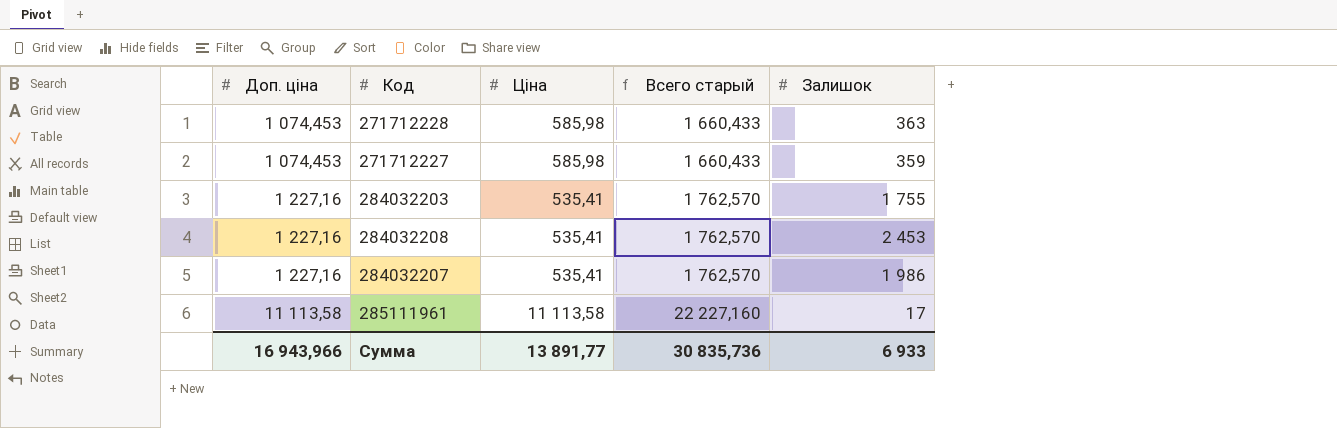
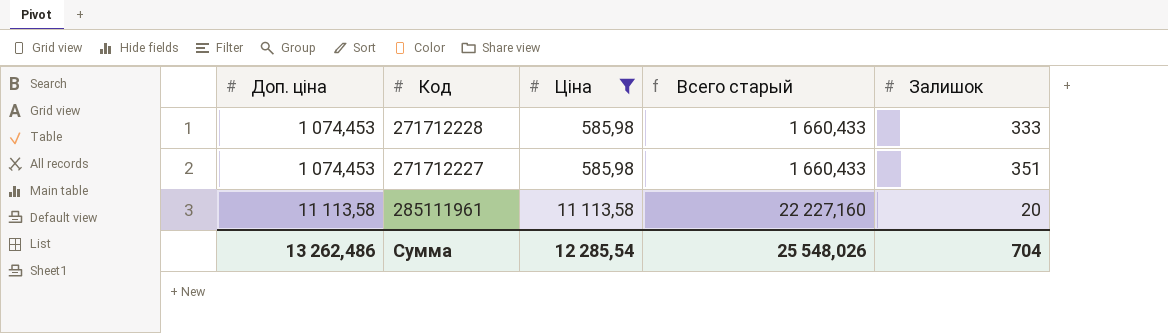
filter: none -> Ціна != 535,41
271712228 | Залишок: 363 -> 333
271712227 | Залишок: 359 -> 351
285111961 | Залишок: 17 -> 20
Сумма | Доп. ціна: 16 943,966 -> 13 262,486
Сумма | Ціна: 13 891,77 -> 12 285,54
Сумма | Всего старый: 30 835,736 -> 25 548,026
Сумма | Залишок: 6 933 -> 704

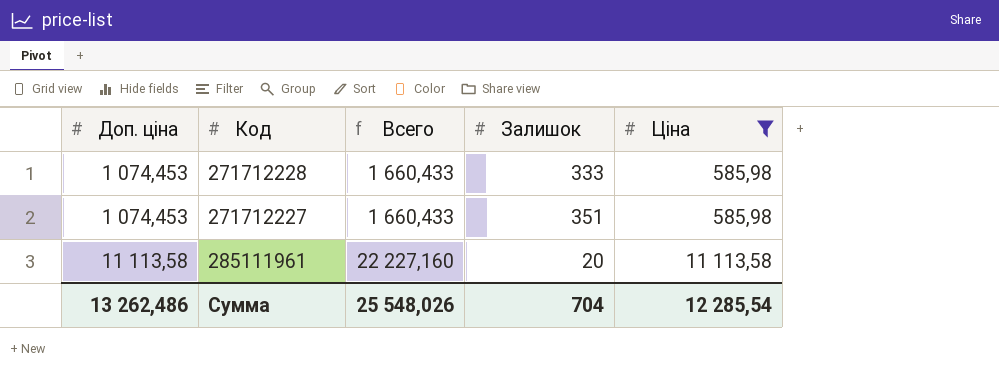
column name: Всего старый -> Всего
column Ціна | position: 3 -> 5

